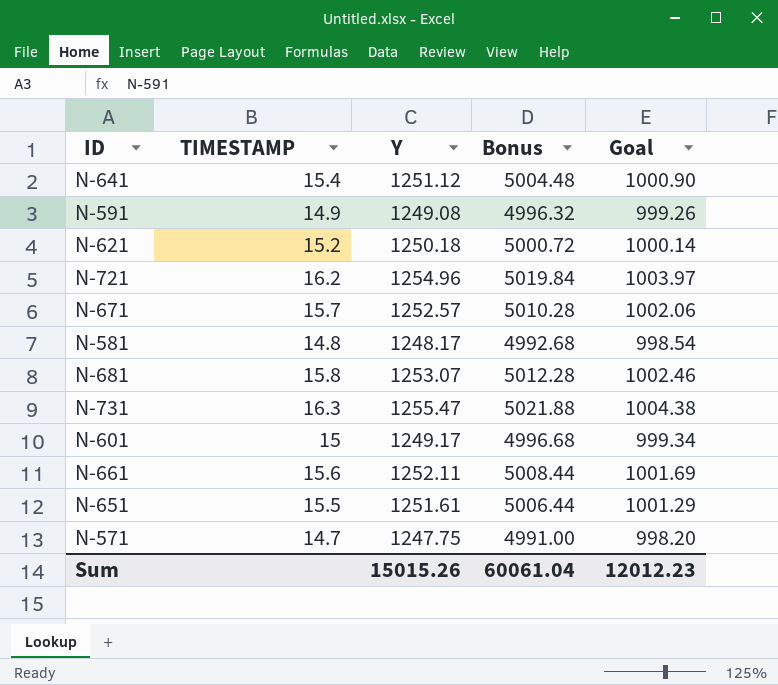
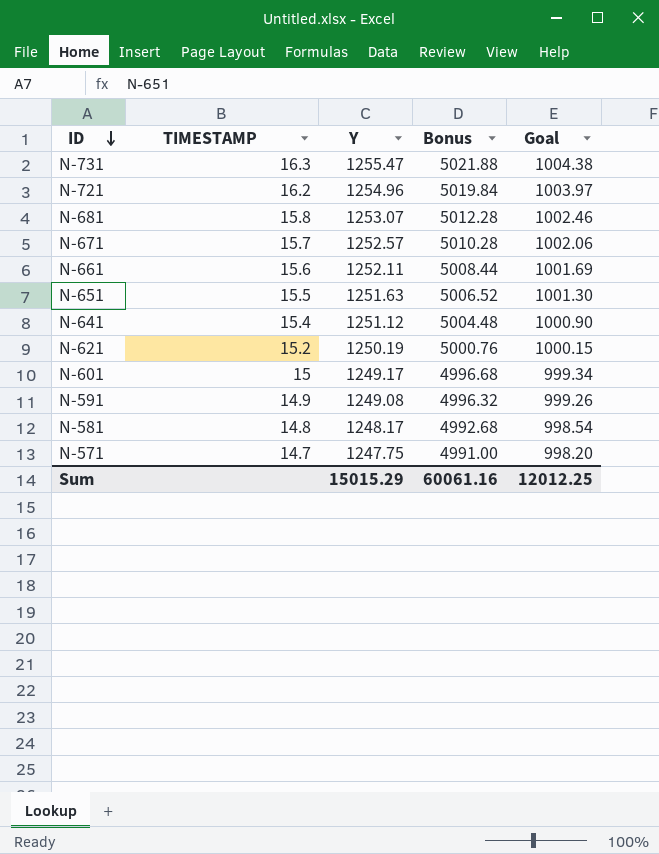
row order: none -> ID descending
N-651 | Y: 1251.61 -> 1251.63
N-651 | Bonus: 5006.44 -> 5006.52
N-651 | Goal: 1001.29 -> 1001.30
N-621 | Y: 1250.18 -> 1250.19
N-621 | Bonus: 5000.72 -> 5000.76
N-621 | Goal: 1000.14 -> 1000.15
Sum | Y: 15015.26 -> 15015.29
Sum | Bonus: 60061.04 -> 60061.16
Sum | Goal: 12012.23 -> 12012.25

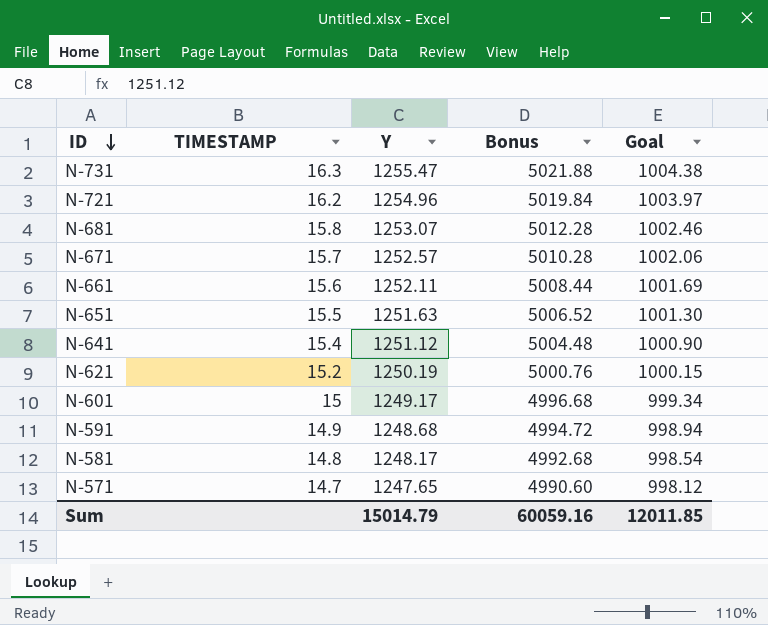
N-591 | Y: 1249.08 -> 1248.68
N-591 | Bonus: 4996.32 -> 4994.72
N-591 | Goal: 999.26 -> 998.94
N-571 | Y: 1247.75 -> 1247.65
N-571 | Bonus: 4991.00 -> 4990.60
N-571 | Goal: 998.20 -> 998.12
Sum | Y: 15015.29 -> 15014.79
Sum | Bonus: 60061.16 -> 60059.16
Sum | Goal: 12012.25 -> 12011.85

